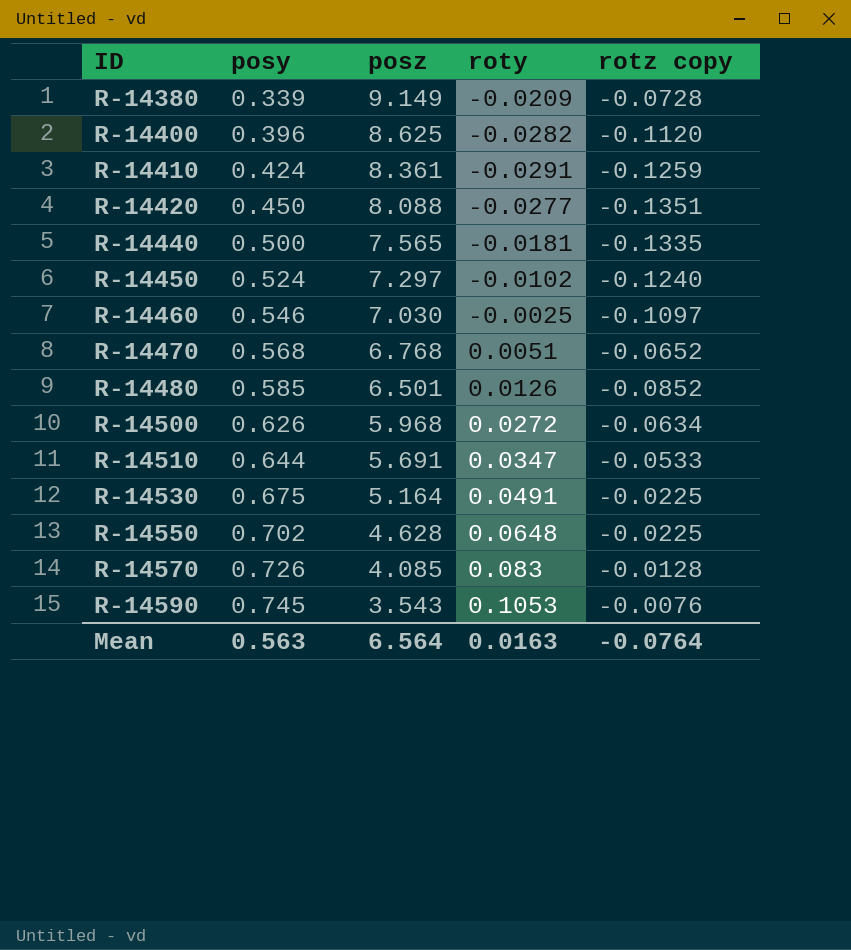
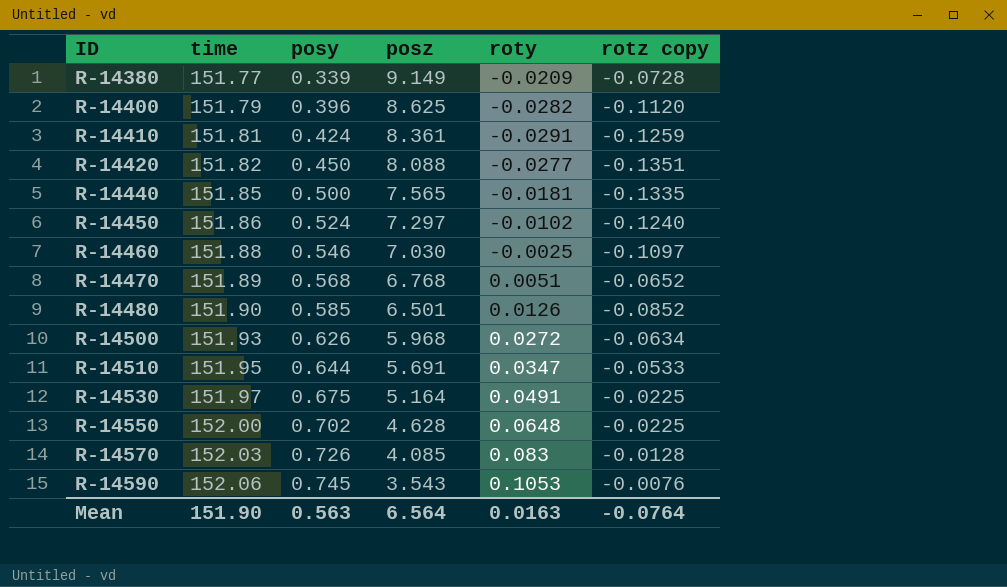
column time | position: none -> 2

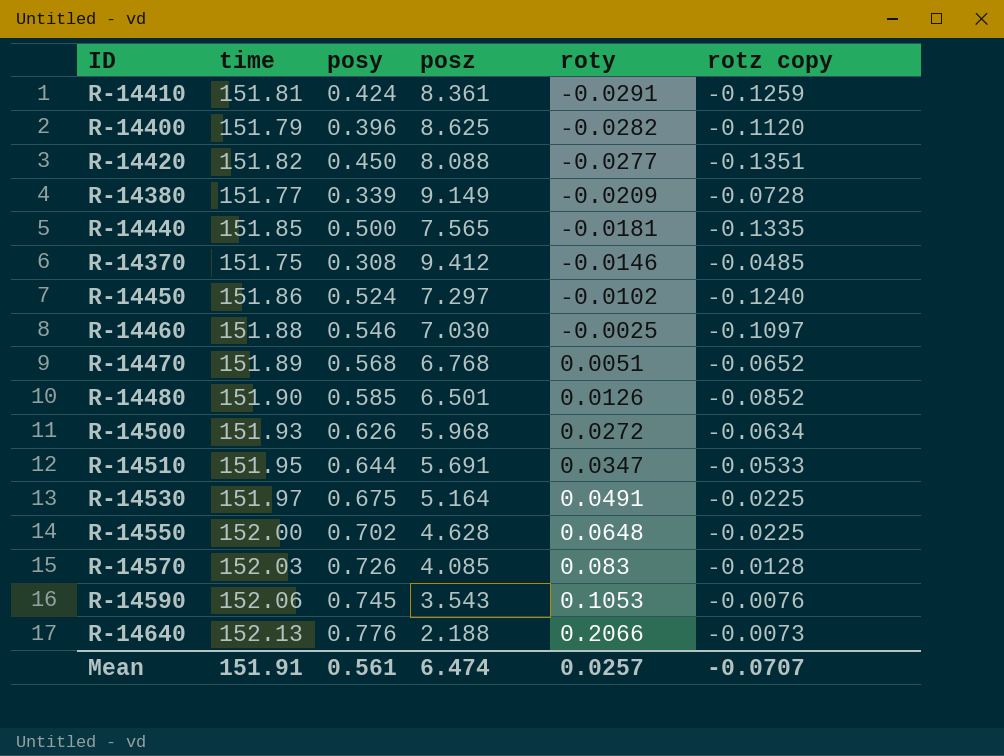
row order: ID ascending -> roty ascending
row R-14370: none -> 151.75 | 0.308 | 9.412 | -0.0146 | -0.0485
row R-14640: none -> 152.13 | 0.776 | 2.188 | 0.2066 | -0.0073
Mean | time: 151.90 -> 151.91
Mean | posy: 0.563 -> 0.561
Mean | posz: 6.564 -> 6.474
Mean | roty: 0.0163 -> 0.0257
Mean | rotz copy: -0.0764 -> -0.0707

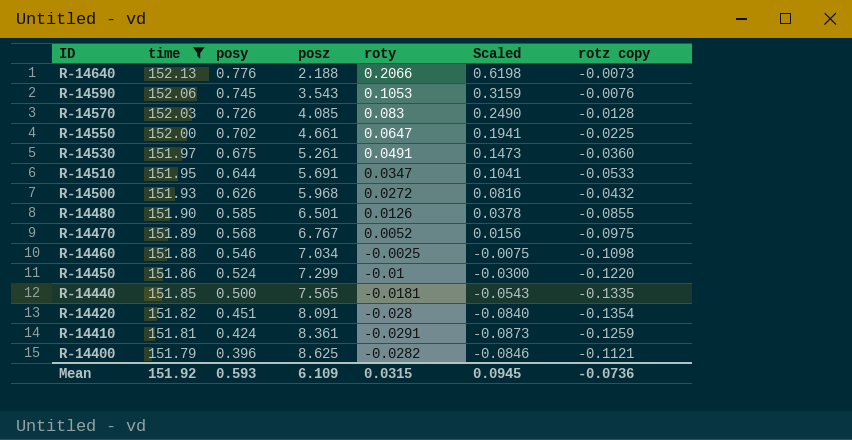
filter: none -> time >= 151.79
row order: roty ascending -> ID descending
column Scaled | formula: none -> [roty] * 3
R-14550 | posz: 4.628 -> 4.661
R-14550 | roty: 0.0648 -> 0.0647
R-14530 | posz: 5.164 -> 5.261
R-14530 | rotz copy: -0.0225 -> -0.0360
R-14500 | rotz copy: -0.0634 -> -0.0432
R-14480 | rotz copy: -0.0852 -> -0.0855
R-14470 | posz: 6.768 -> 6.767
R-14470 | roty: 0.0051 -> 0.0052
R-14470 | rotz copy: -0.0652 -> -0.0975
R-14460 | posz: 7.030 -> 7.034
R-14460 | rotz copy: -0.1097 -> -0.1098
R-14450 | posz: 7.297 -> 7.299
R-14450 | roty: -0.0102 -> -0.01
R-14450 | rotz copy: -0.1240 -> -0.1220
R-14420 | posy: 0.450 -> 0.451
R-14420 | posz: 8.088 -> 8.091
R-14420 | roty: -0.0277 -> -0.028
R-14420 | rotz copy: -0.1351 -> -0.1354
R-14400 | rotz copy: -0.1120 -> -0.1121
Mean | time: 151.91 -> 151.92
Mean | posy: 0.561 -> 0.593
Mean | posz: 6.474 -> 6.109
Mean | roty: 0.0257 -> 0.0315
Mean | rotz copy: -0.0707 -> -0.0736

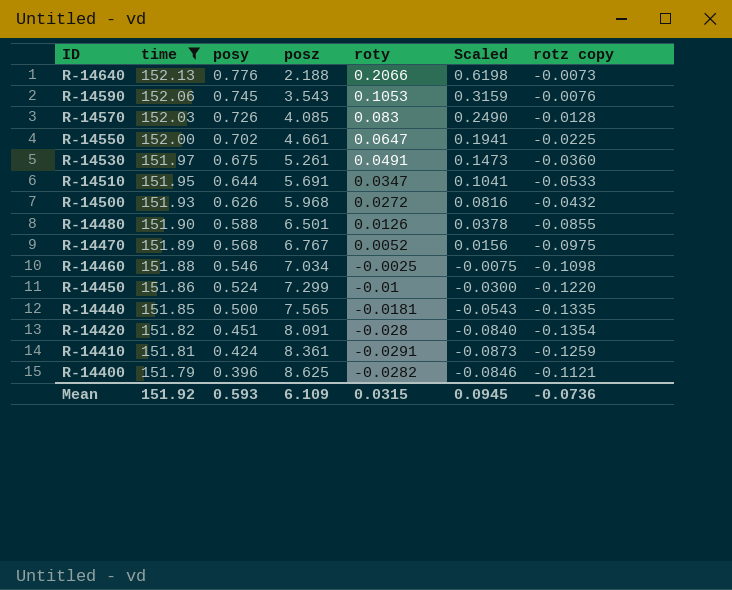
R-14480 | posy: 0.585 -> 0.588

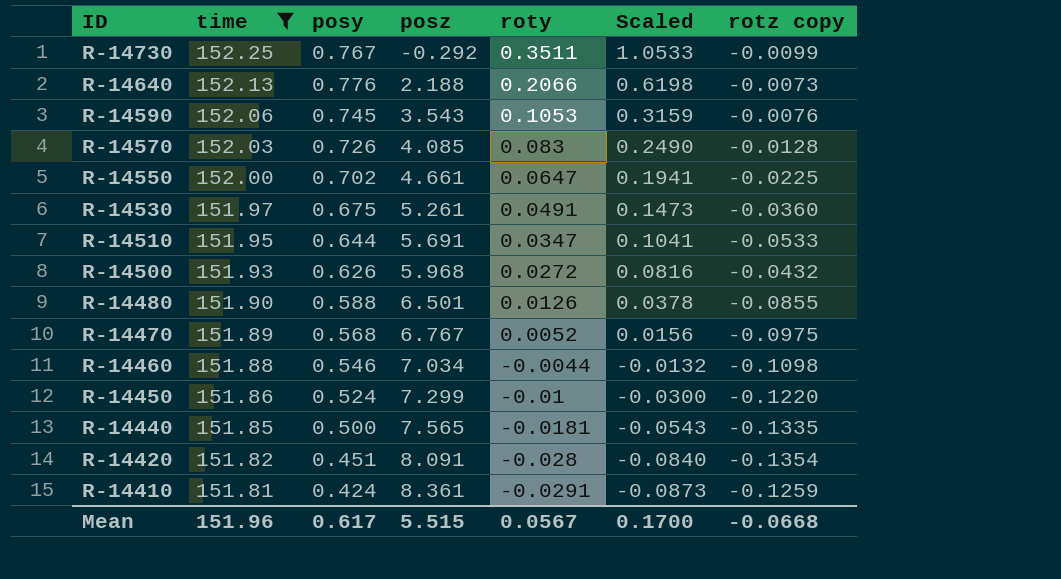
row R-14400: 151.79 | 0.396 | 8.625 | -0.0282 | -0.0846 | -0.1121 -> none
row R-14730: none -> 152.25 | 0.767 | -0.292 | 0.3511 | 1.0533 | -0.0099
R-14460 | roty: -0.0025 -> -0.0044
R-14460 | Scaled: -0.0075 -> -0.0132
Mean | time: 151.92 -> 151.96
Mean | posy: 0.593 -> 0.617
Mean | posz: 6.109 -> 5.515
Mean | roty: 0.0315 -> 0.0567
Mean | Scaled: 0.0945 -> 0.1700
Mean | rotz copy: -0.0736 -> -0.0668

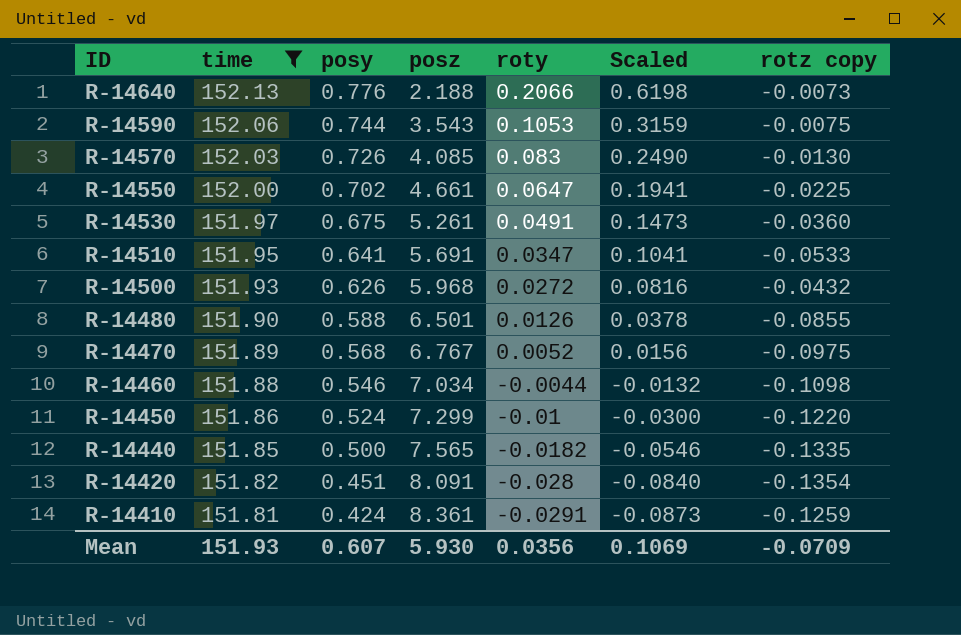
row R-14730: 152.25 | 0.767 | -0.292 | 0.3511 | 1.0533 | -0.0099 -> none
R-14590 | posy: 0.745 -> 0.744
R-14590 | rotz copy: -0.0076 -> -0.0075
R-14570 | rotz copy: -0.0128 -> -0.0130
R-14510 | posy: 0.644 -> 0.641
R-14440 | roty: -0.0181 -> -0.0182
R-14440 | Scaled: -0.0543 -> -0.0546
Mean | time: 151.96 -> 151.93
Mean | posy: 0.617 -> 0.607
Mean | posz: 5.515 -> 5.930
Mean | roty: 0.0567 -> 0.0356
Mean | Scaled: 0.1700 -> 0.1069
Mean | rotz copy: -0.0668 -> -0.0709

